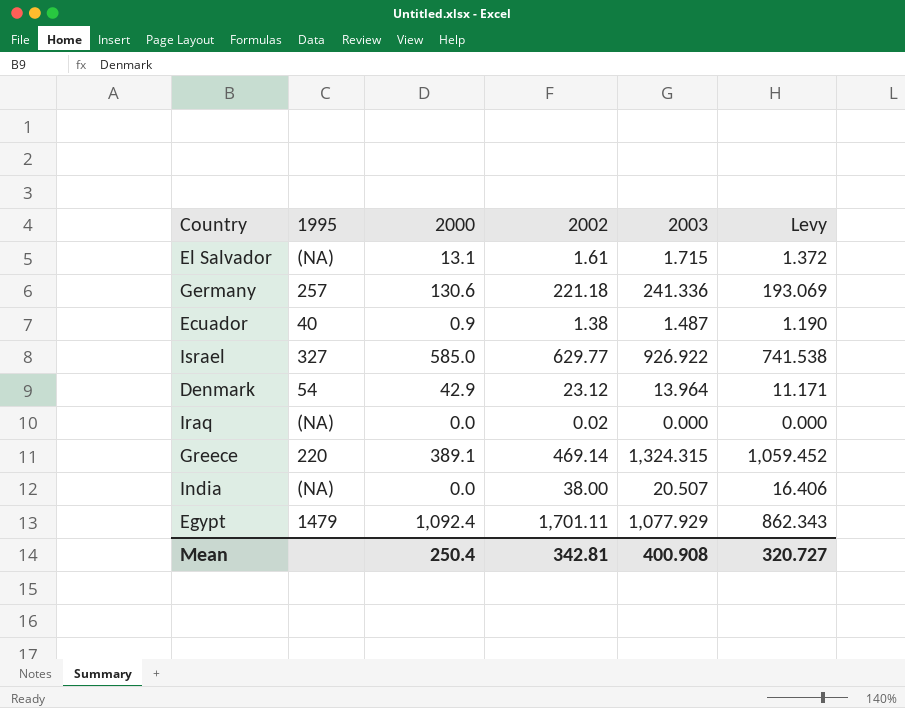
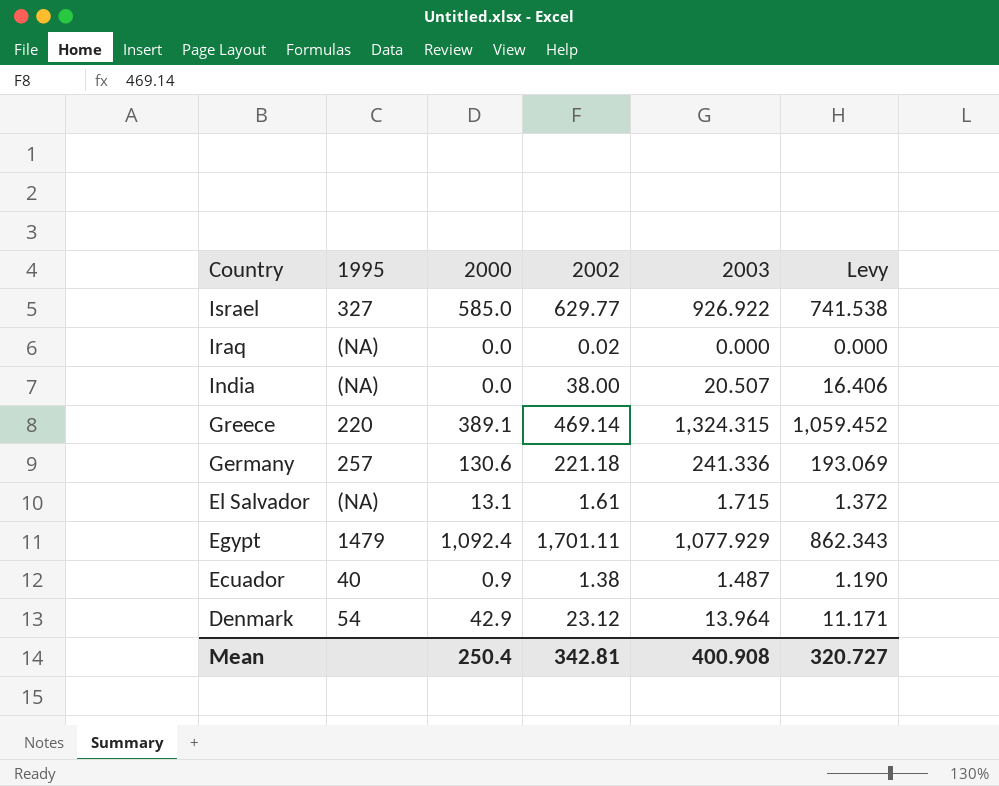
row order: none -> Country descending

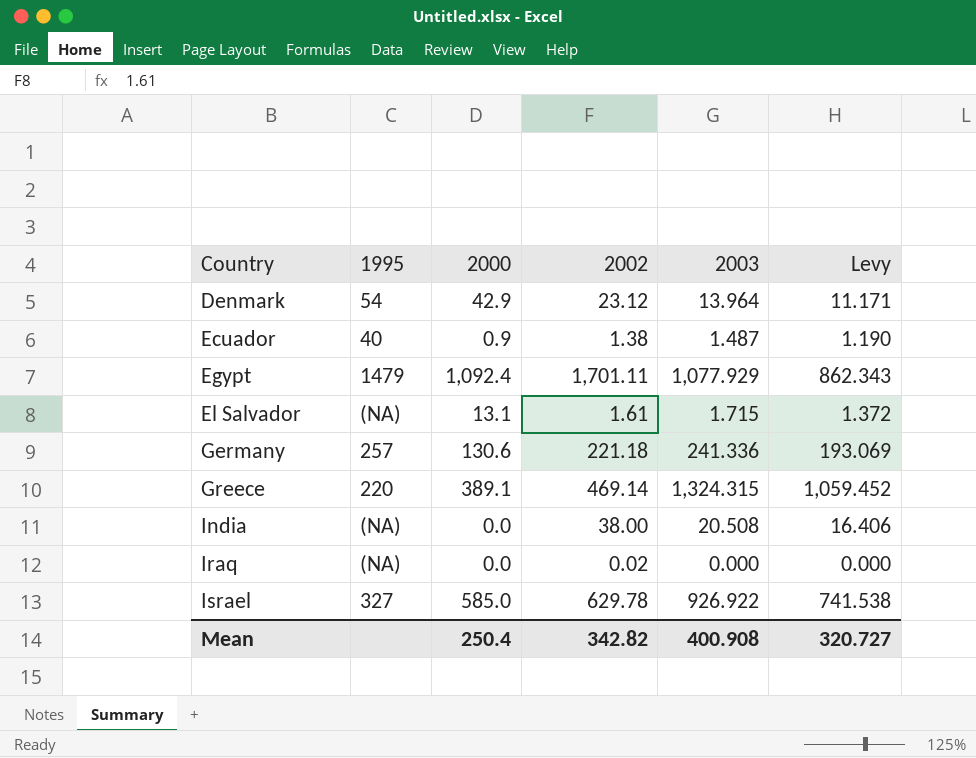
row order: Country descending -> Country ascending
India | 2003: 20.507 -> 20.508
Israel | 2002: 629.77 -> 629.78
Mean | 2002: 342.81 -> 342.82

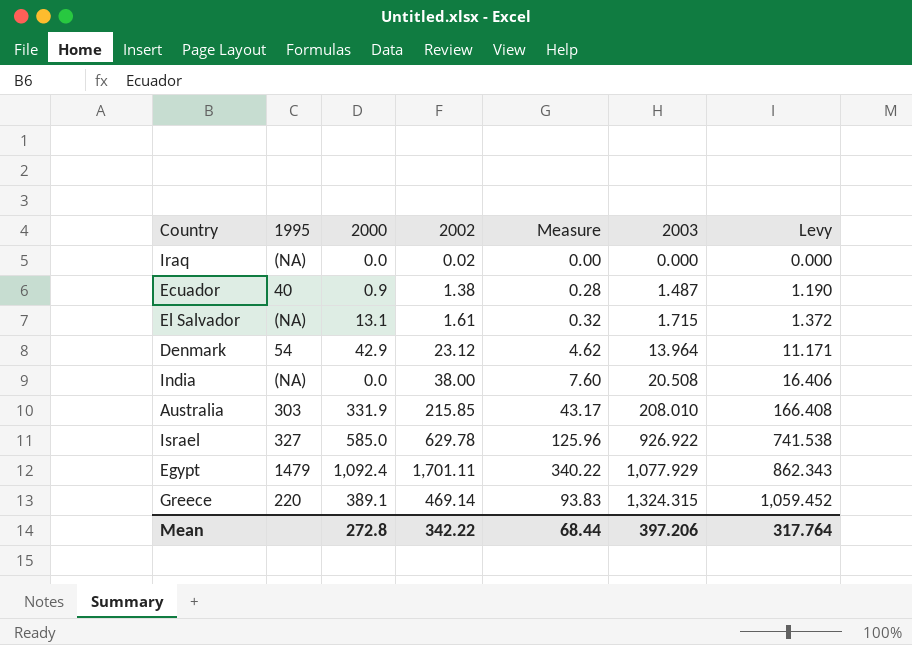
row order: Country ascending -> 2003 ascending
column Measure | formula: none -> [2002] * 0.2
row Germany: 257 | 130.6 | 221.18 | 241.336 | 193.069 -> none
row Australia: none -> 303 | 331.9 | 215.85 | 43.17 | 208.010 | 166.408
Mean | 2000: 250.4 -> 272.8
Mean | 2002: 342.82 -> 342.22
Mean | 2003: 400.908 -> 397.206
Mean | Levy: 320.727 -> 317.764

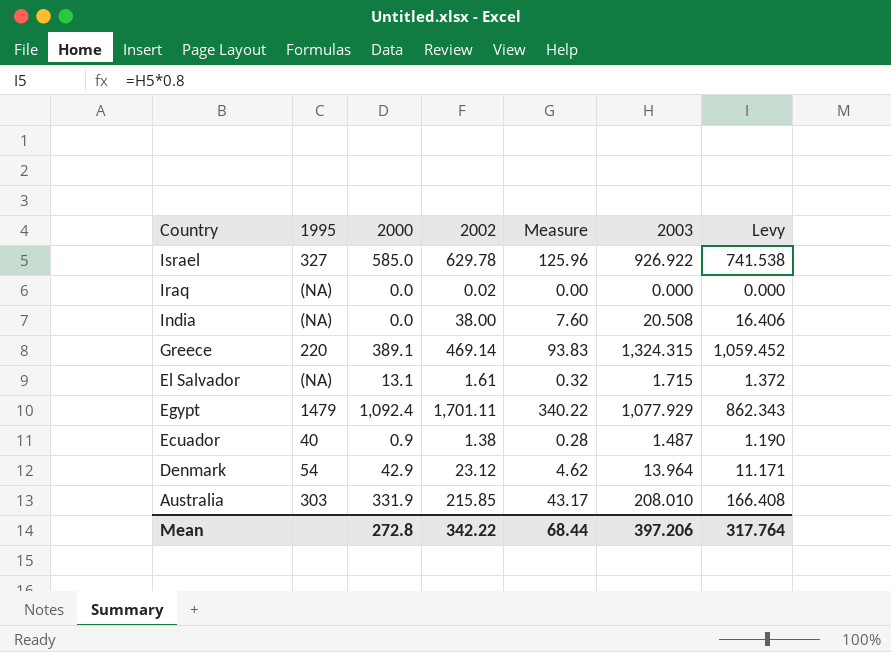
row order: 2003 ascending -> Country descending

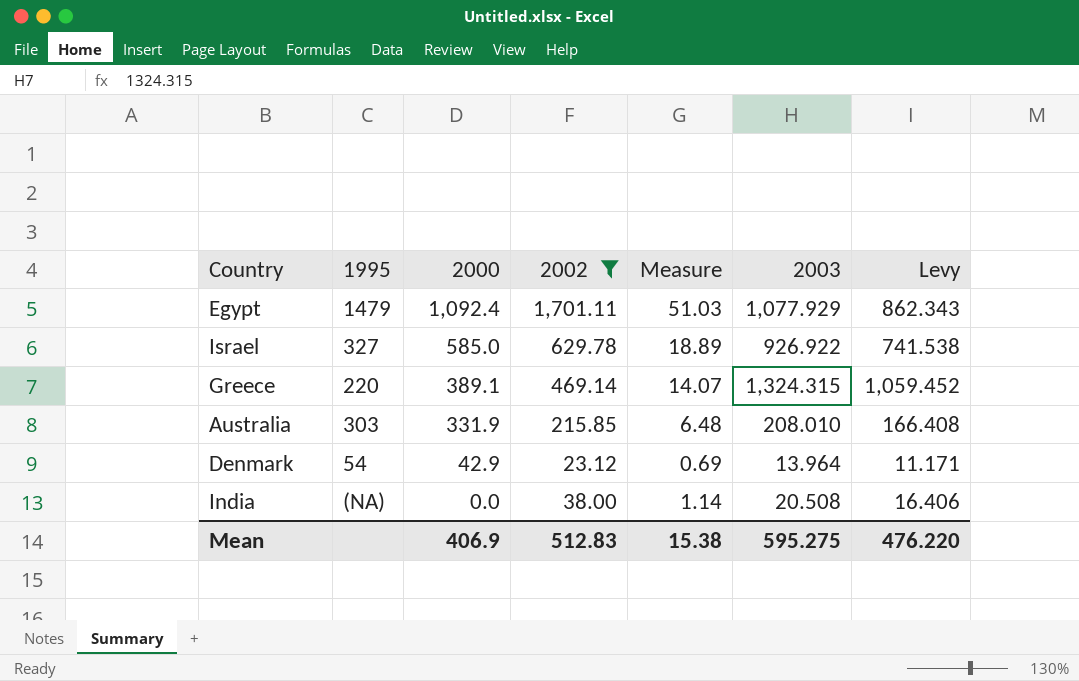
filter: none -> 2002 >= 23.12
row order: Country descending -> 2000 descending
column Measure | formula: [2002] * 0.2 -> [2002] * 0.03
Mean | 2000: 272.8 -> 406.9
Mean | 2002: 342.22 -> 512.83
Mean | Measure: 68.44 -> 15.38
Mean | 2003: 397.206 -> 595.275
Mean | Levy: 317.764 -> 476.220

